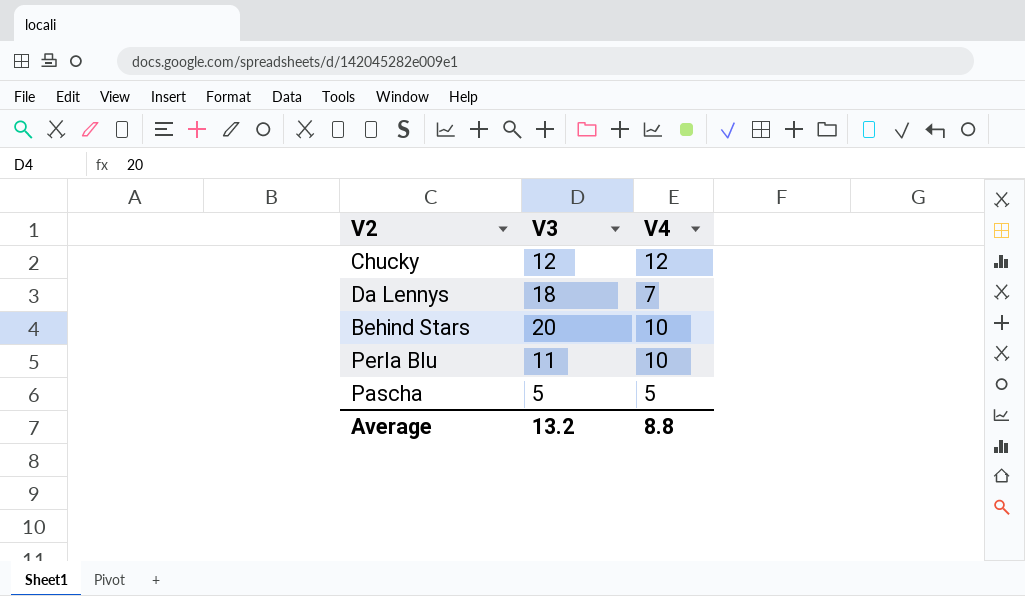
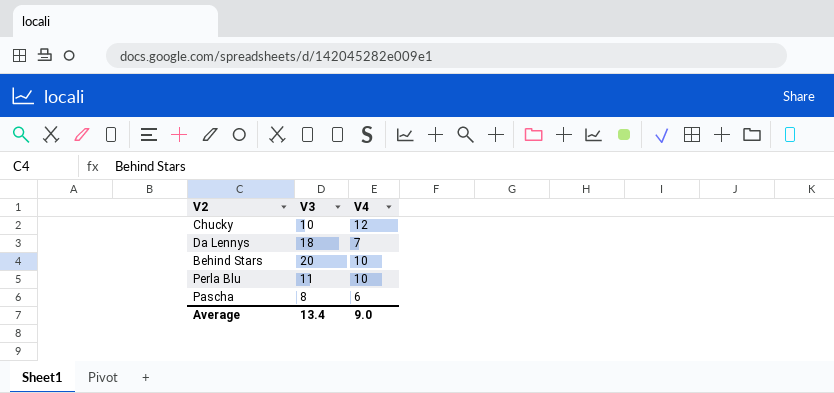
Chucky | V3: 12 -> 10
Pascha | V3: 5 -> 8
Pascha | V4: 5 -> 6
Average | V3: 13.2 -> 13.4
Average | V4: 8.8 -> 9.0

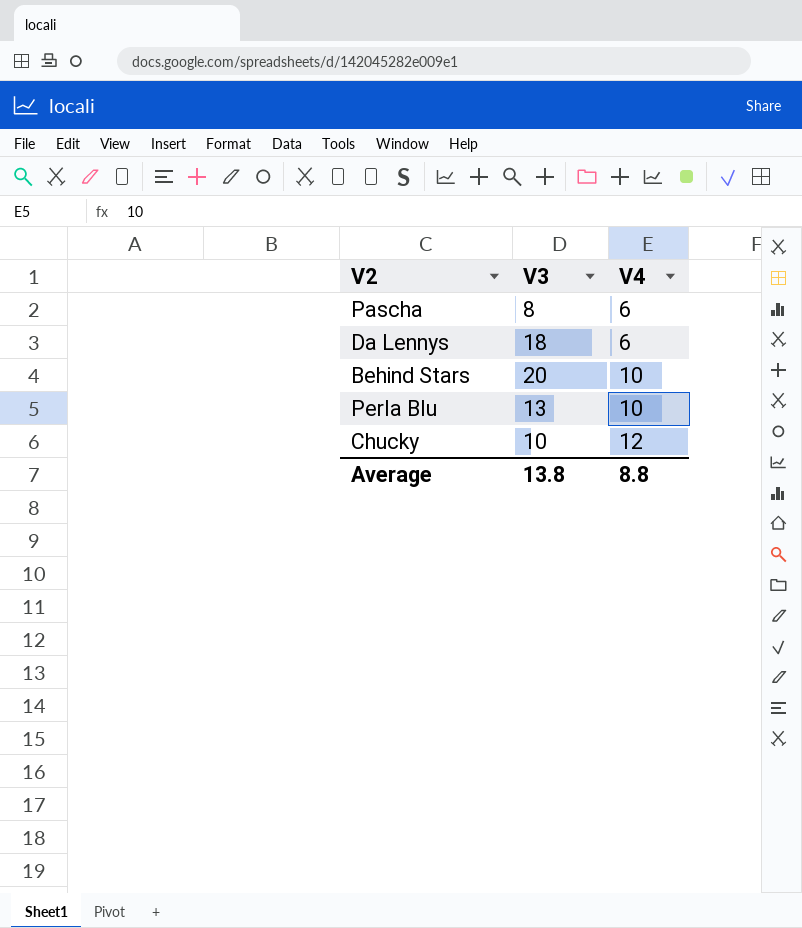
row order: none -> V4 ascending
Da Lennys | V4: 7 -> 6
Perla Blu | V3: 11 -> 13
Average | V3: 13.4 -> 13.8
Average | V4: 9.0 -> 8.8

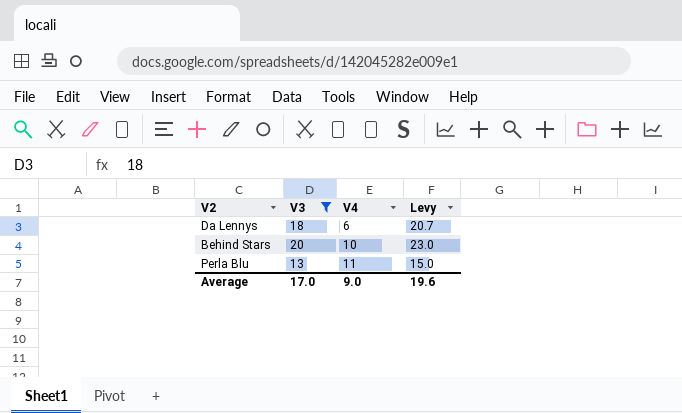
filter: none -> V3 >= 13
column Levy | formula: none -> [V3] * 1.15
Perla Blu | V4: 10 -> 11
Average | V3: 13.8 -> 17.0
Average | V4: 8.8 -> 9.0

